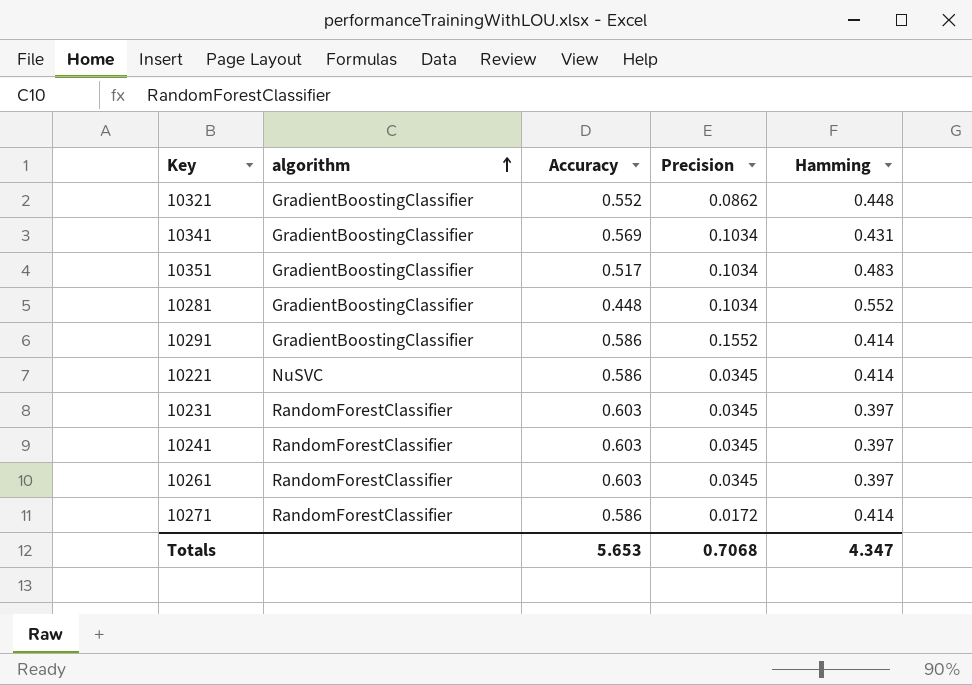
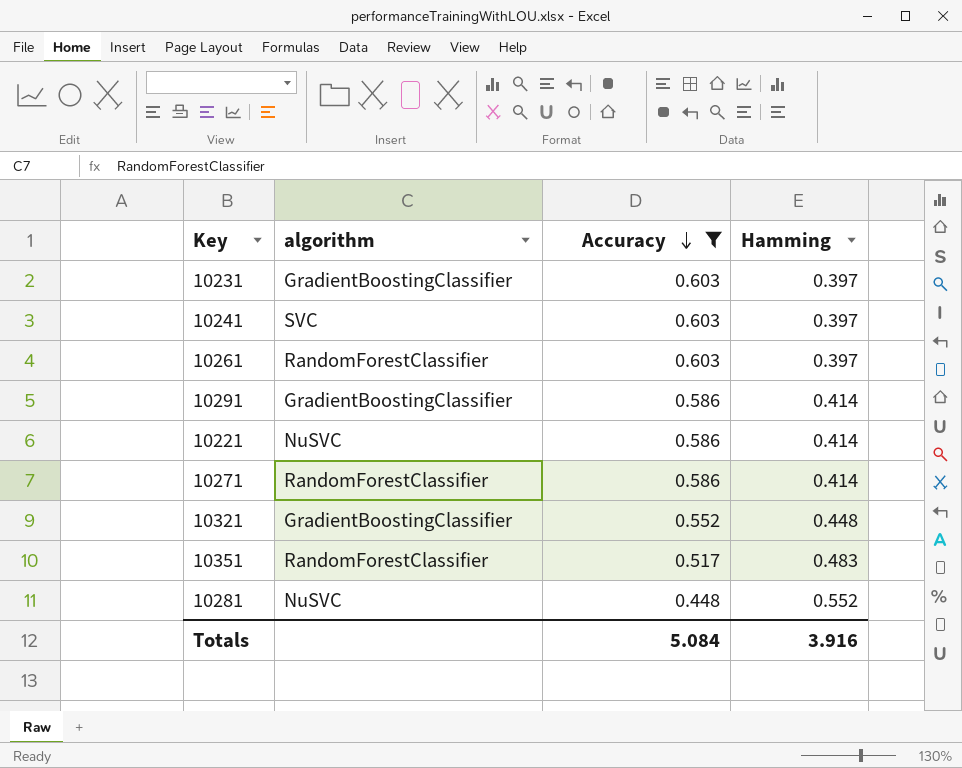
filter: none -> Accuracy != 0.569
row order: algorithm ascending -> Accuracy descending
column Precision | position: 4 -> none
10231 | algorithm: RandomForestClassifier -> GradientBoostingClassifier
10241 | algorithm: RandomForestClassifier -> SVC
10351 | algorithm: GradientBoostingClassifier -> RandomForestClassifier
10281 | algorithm: GradientBoostingClassifier -> NuSVC
Totals | Accuracy: 5.653 -> 5.084
Totals | Hamming: 4.347 -> 3.916

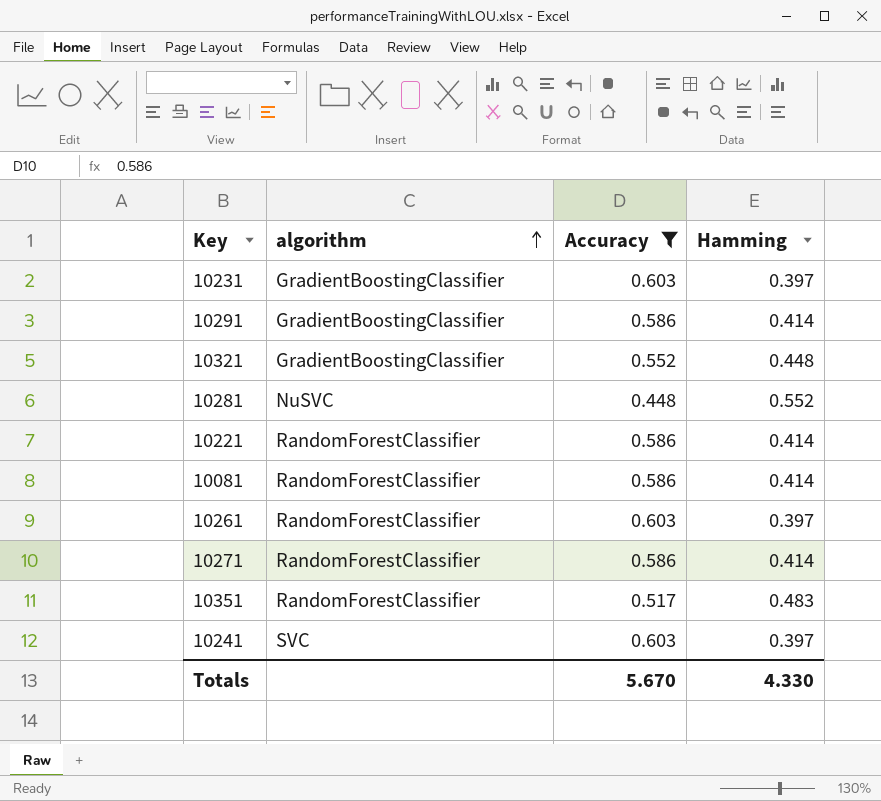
row order: Accuracy descending -> algorithm ascending
10221 | algorithm: NuSVC -> RandomForestClassifier
row 10081: none -> RandomForestClassifier | 0.586 | 0.414
Totals | Accuracy: 5.084 -> 5.670
Totals | Hamming: 3.916 -> 4.330

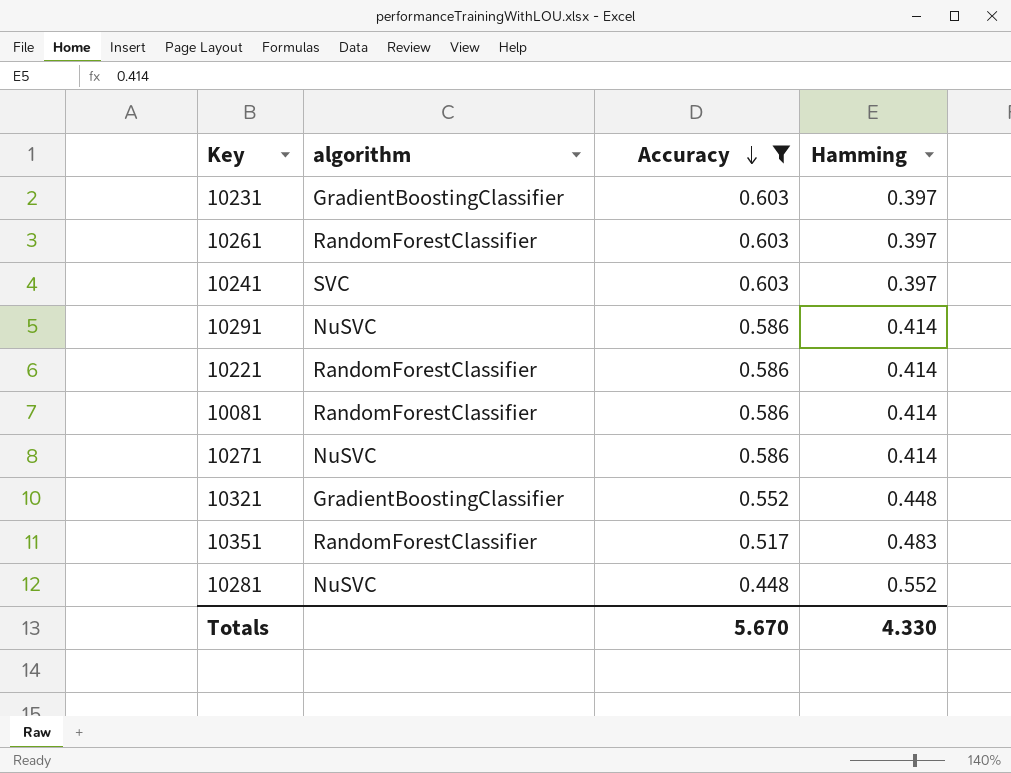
row order: algorithm ascending -> Accuracy descending
10291 | algorithm: GradientBoostingClassifier -> NuSVC
10271 | algorithm: RandomForestClassifier -> NuSVC

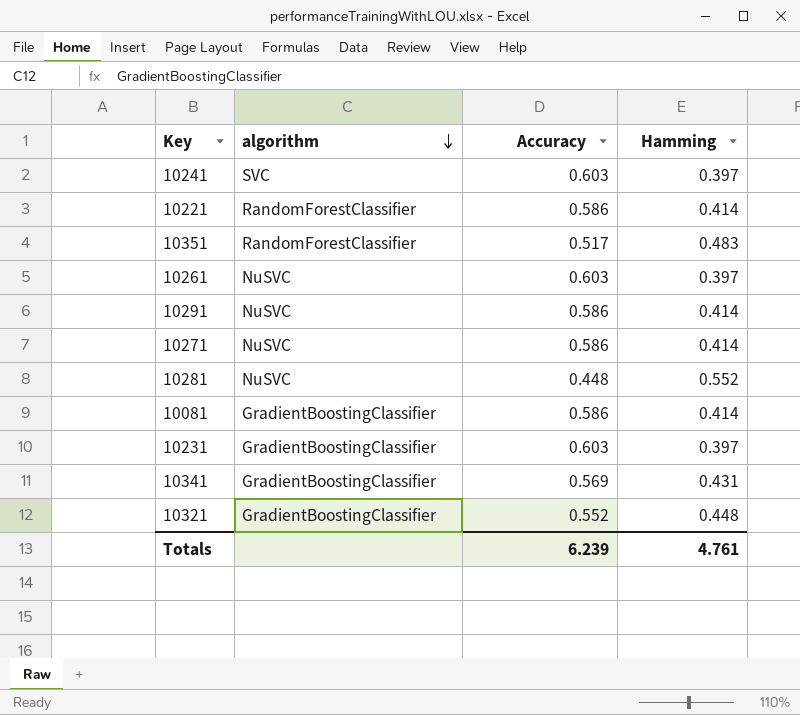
filter: Accuracy != 0.569 -> none
row order: Accuracy descending -> algorithm descending
10261 | algorithm: RandomForestClassifier -> NuSVC
10081 | algorithm: RandomForestClassifier -> GradientBoostingClassifier
Totals | Accuracy: 5.670 -> 6.239
Totals | Hamming: 4.330 -> 4.761

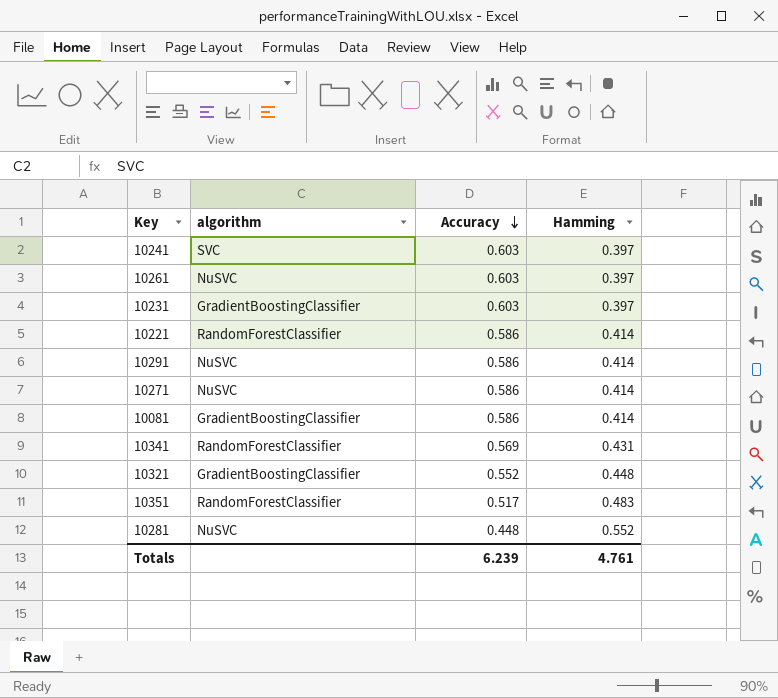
row order: algorithm descending -> Accuracy descending
10341 | algorithm: GradientBoostingClassifier -> RandomForestClassifier

